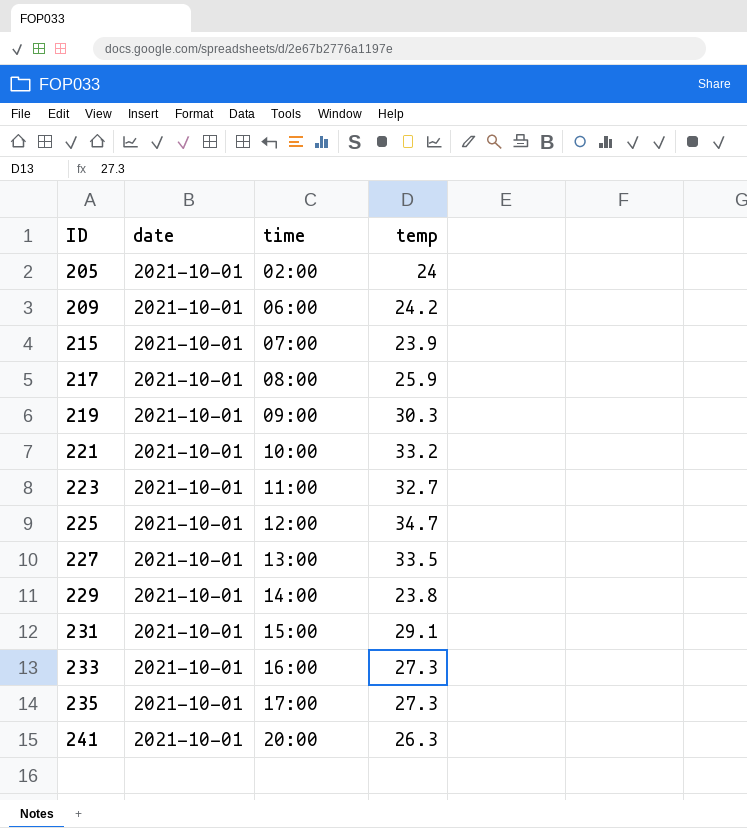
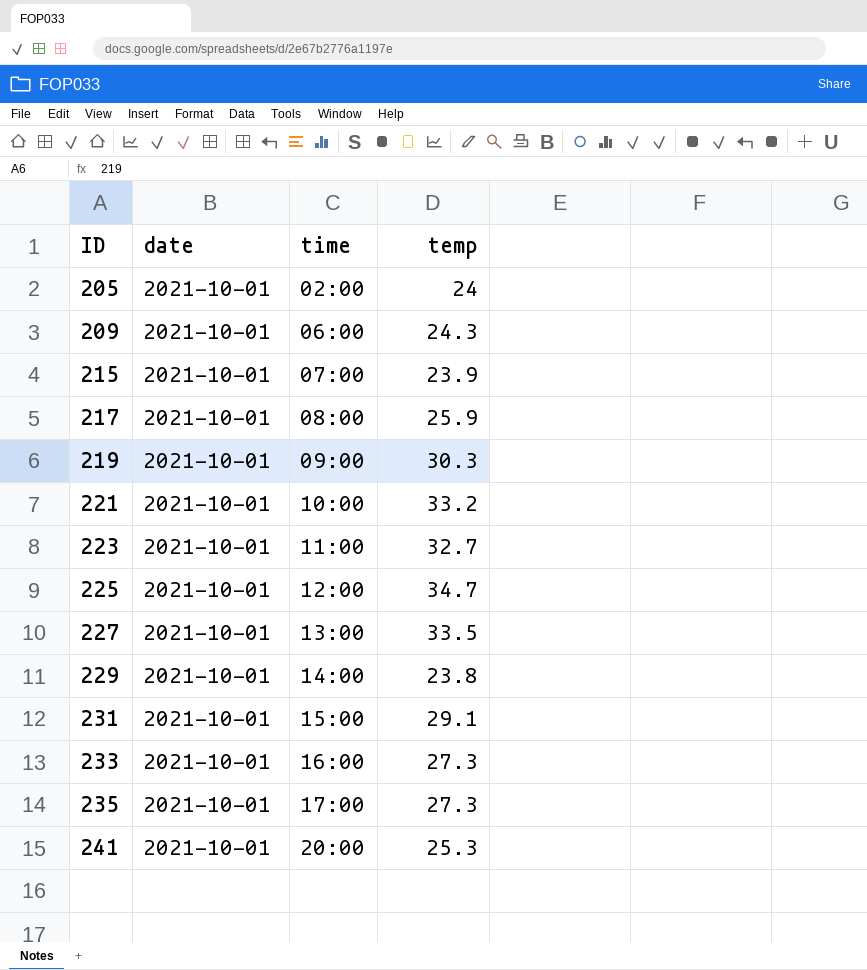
209 | temp: 24.2 -> 24.3
241 | temp: 26.3 -> 25.3

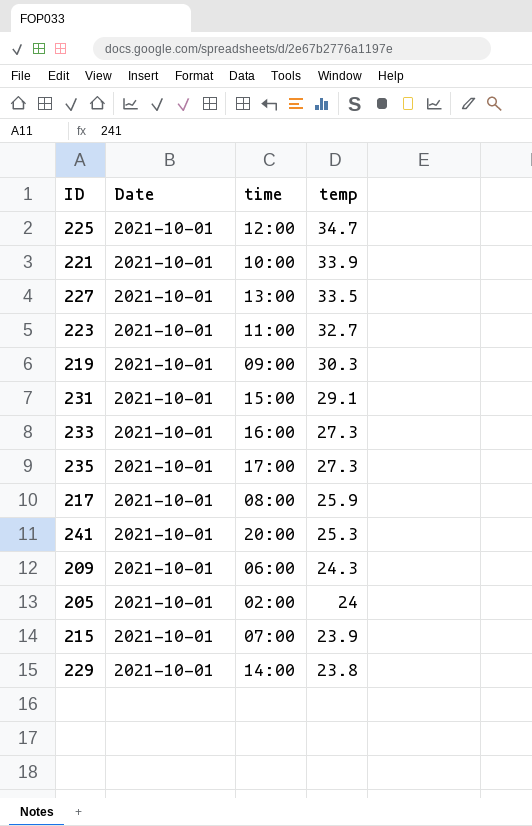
row order: ID ascending -> temp descending
column name: date -> Date
221 | temp: 33.2 -> 33.9

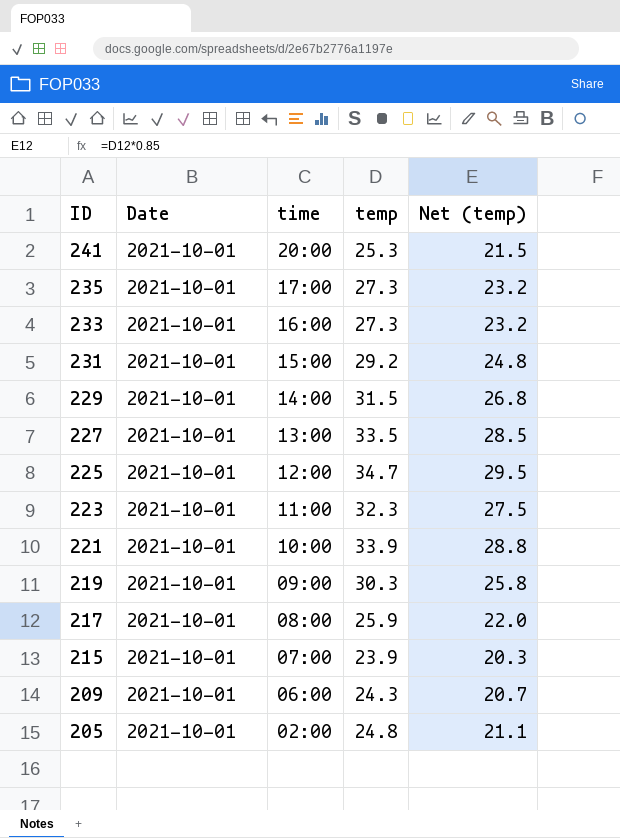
row order: temp descending -> ID descending
column Net (temp) | formula: none -> [temp] * 0.85
231 | temp: 29.1 -> 29.2
229 | temp: 23.8 -> 31.5
223 | temp: 32.7 -> 32.3
205 | temp: 24 -> 24.8

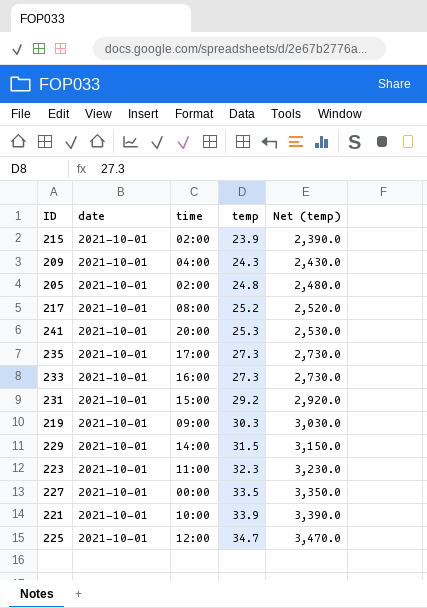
row order: ID descending -> temp ascending
column name: Date -> date
column Net (temp) | formula: [temp] * 0.85 -> [temp] * 100
215 | time: 07:00 -> 02:00
209 | time: 06:00 -> 04:00
217 | temp: 25.9 -> 25.2
227 | time: 13:00 -> 00:00

